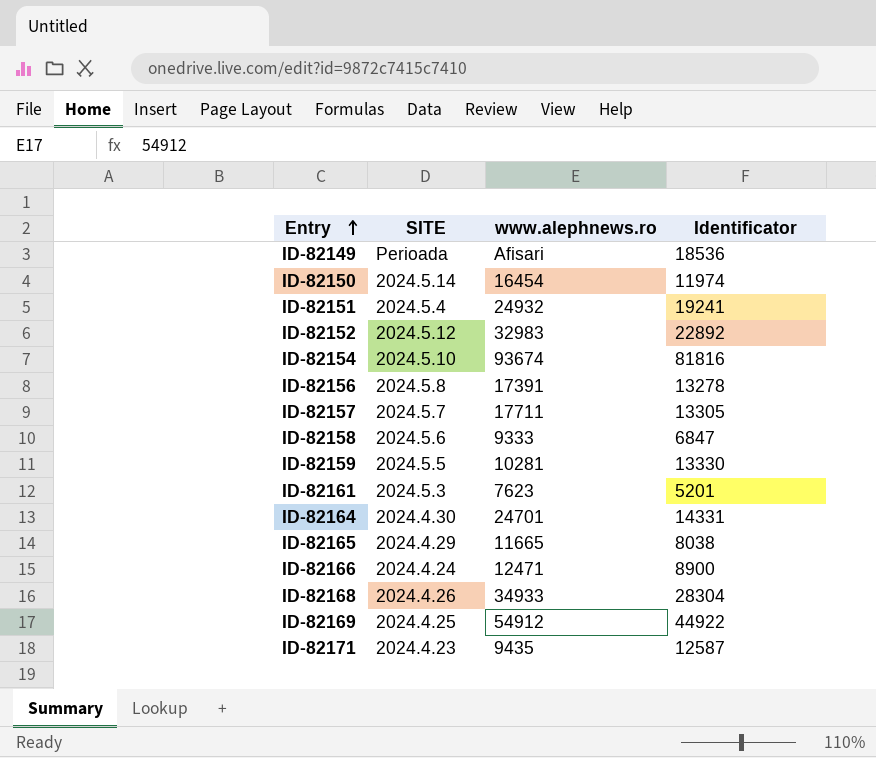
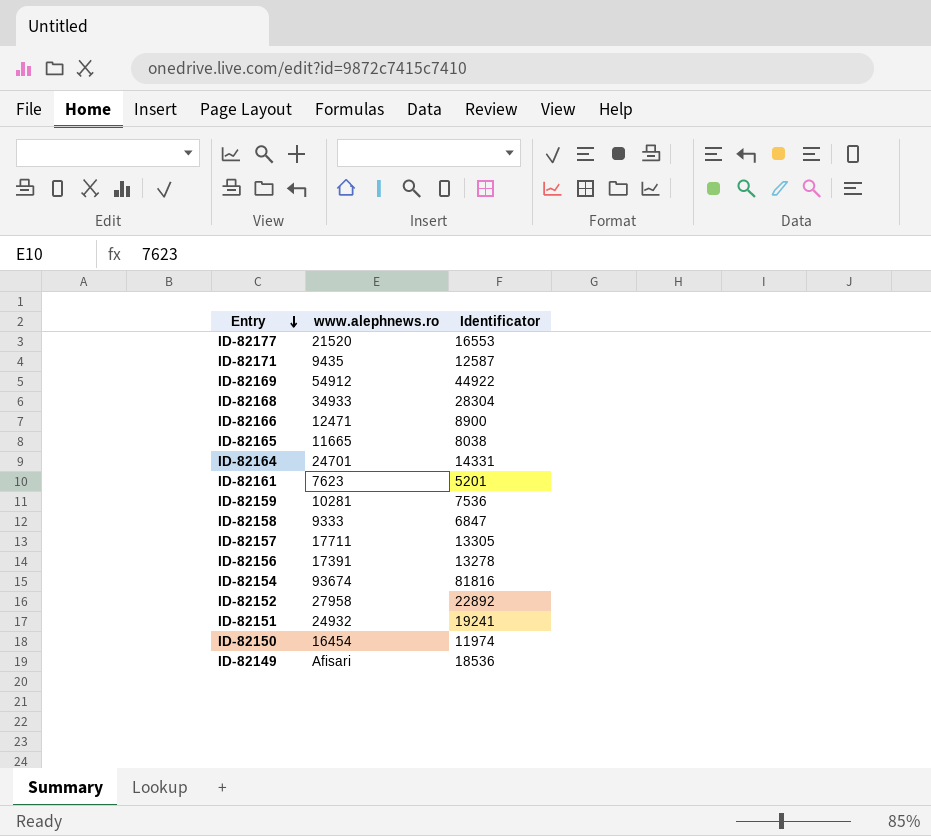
row order: Entry ascending -> Entry descending
column SITE | position: 2 -> none
row ID-82177: none -> 21520 | 16553
ID-82159 | Identificator: 13330 -> 7536
ID-82152 | www.alephnews.ro: 32983 -> 27958

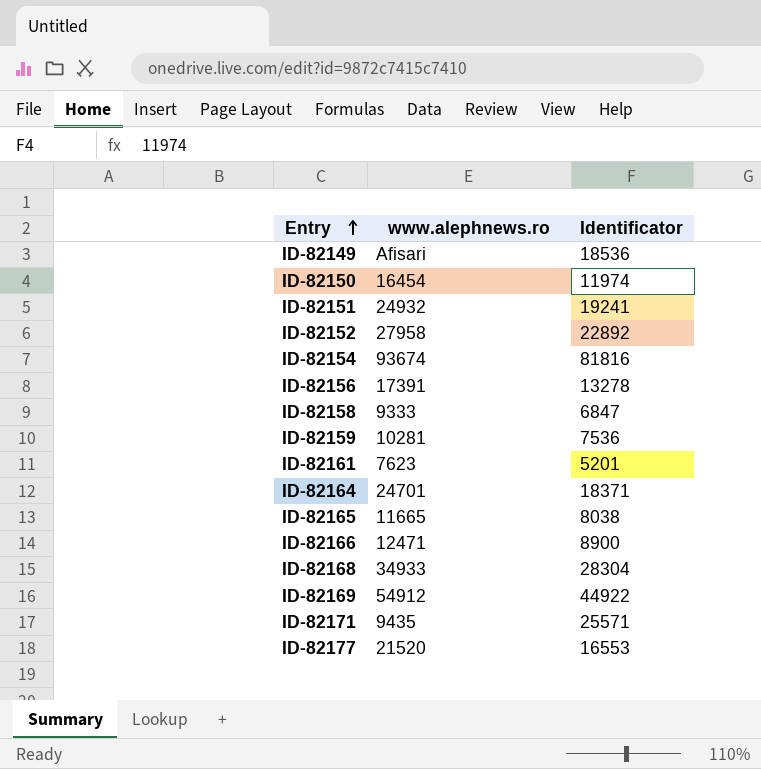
row order: Entry descending -> Entry ascending
row ID-82157: 17711 | 13305 -> none
ID-82164 | Identificator: 14331 -> 18371
ID-82171 | Identificator: 12587 -> 25571

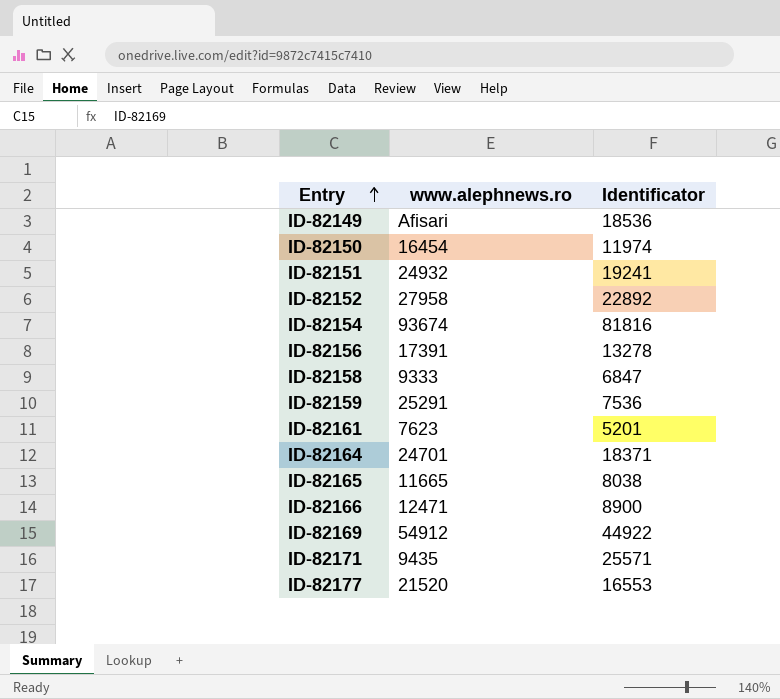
row ID-82168: 34933 | 28304 -> none
ID-82159 | www.alephnews.ro: 10281 -> 25291

